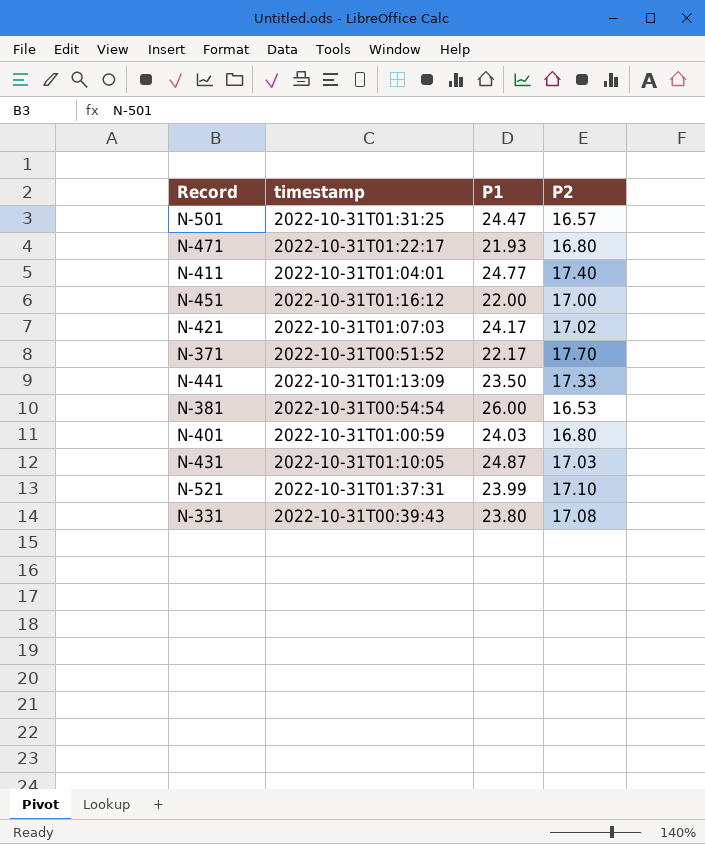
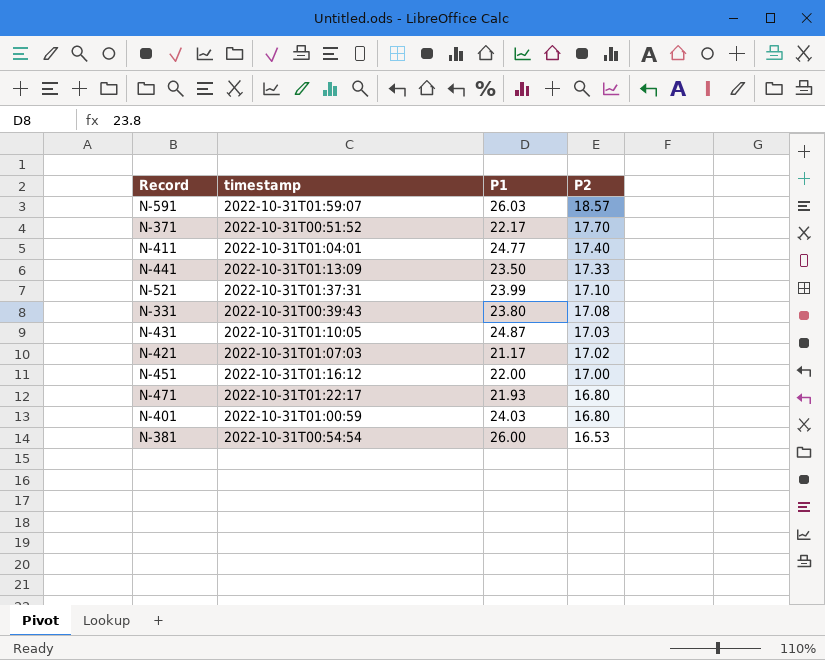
row order: none -> P2 descending
row N-501: 2022-10-31T01:31:25 | 24.47 | 16.57 -> none
row N-591: none -> 2022-10-31T01:59:07 | 26.03 | 18.57
N-421 | P1: 24.17 -> 21.17

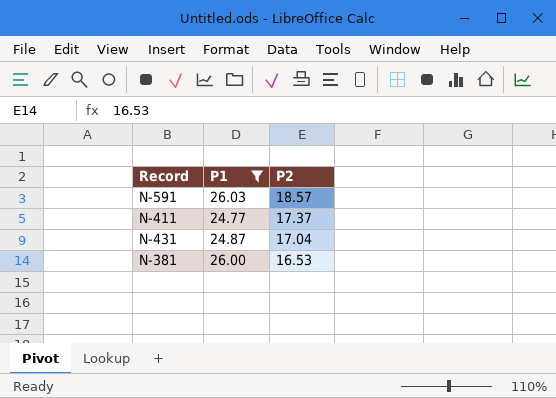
filter: none -> P1 >= 24.77
column timestamp | position: 2 -> none
N-411 | P2: 17.40 -> 17.37
N-431 | P2: 17.03 -> 17.04

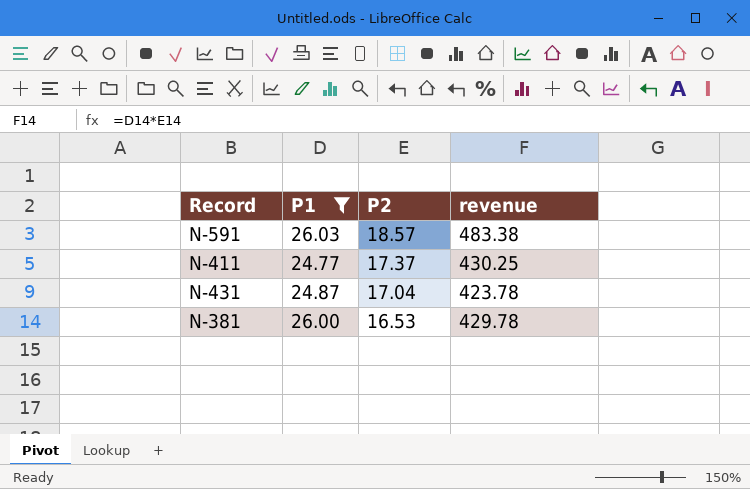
column revenue | formula: none -> [P1] * [P2]

